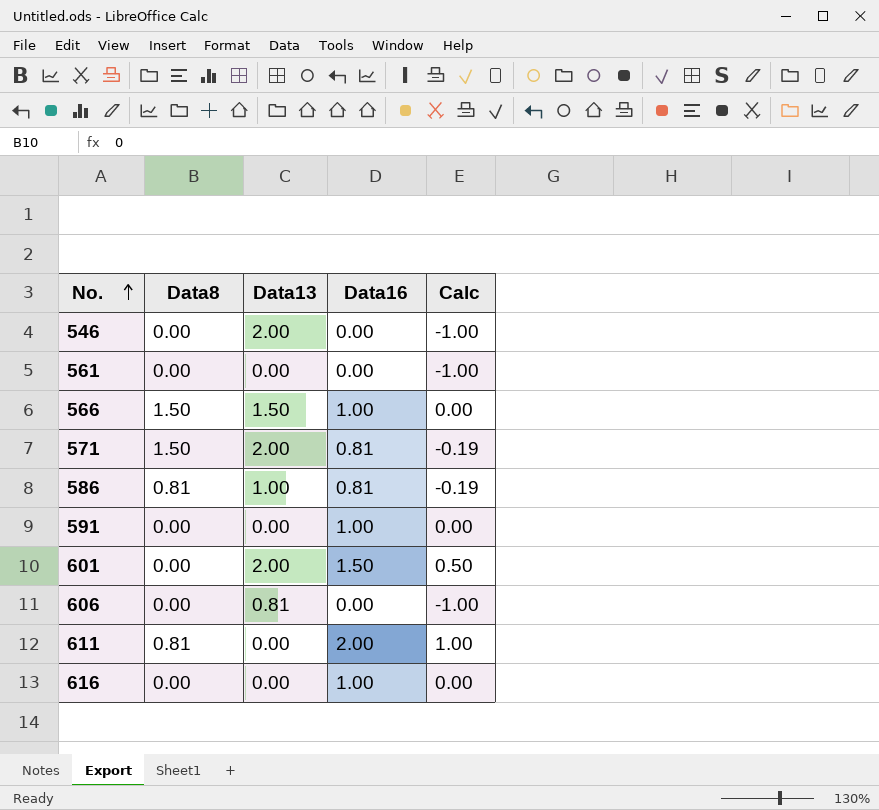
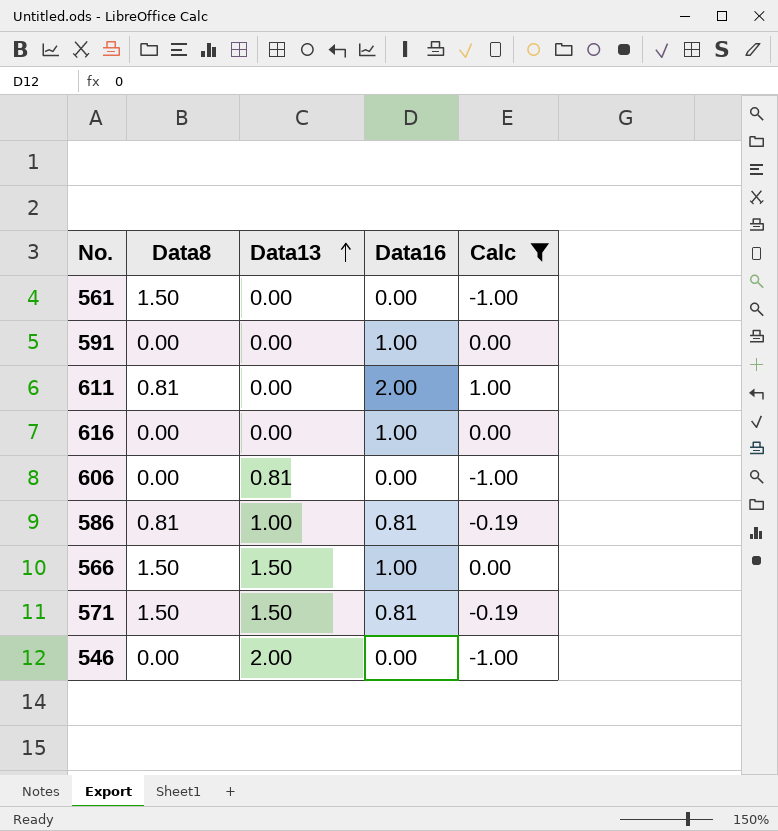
filter: none -> Calc != 0.50
row order: No. ascending -> Data13 ascending
561 | Data8: 0.00 -> 1.50
571 | Data13: 2.00 -> 1.50

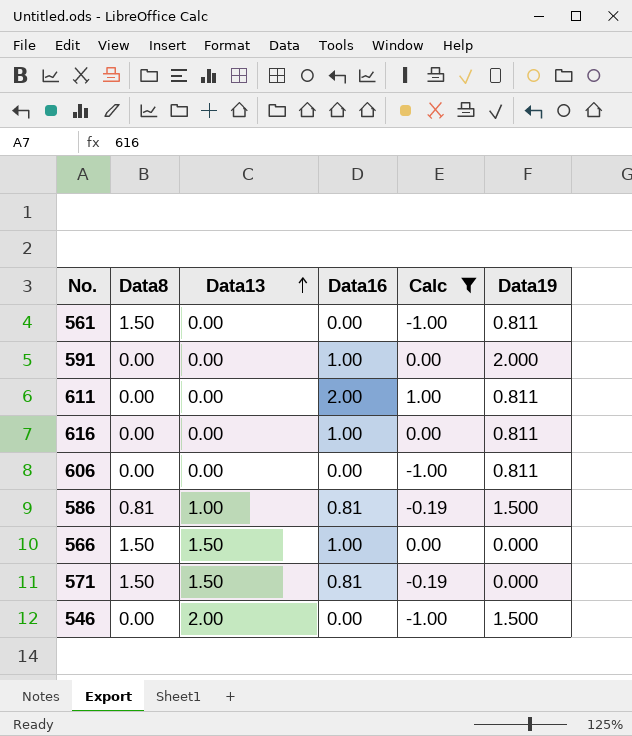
column Data19 | position: none -> 6
611 | Data8: 0.81 -> 0.00
606 | Data13: 0.81 -> 0.00

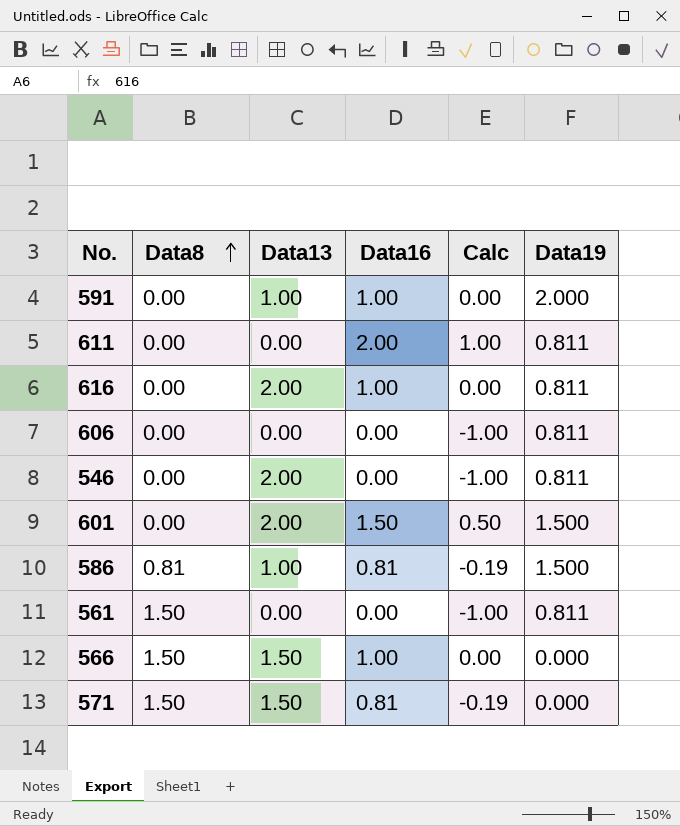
filter: Calc != 0.50 -> none
row order: Data13 ascending -> Data8 ascending
591 | Data13: 0.00 -> 1.00
616 | Data13: 0.00 -> 2.00
546 | Data19: 1.500 -> 0.811

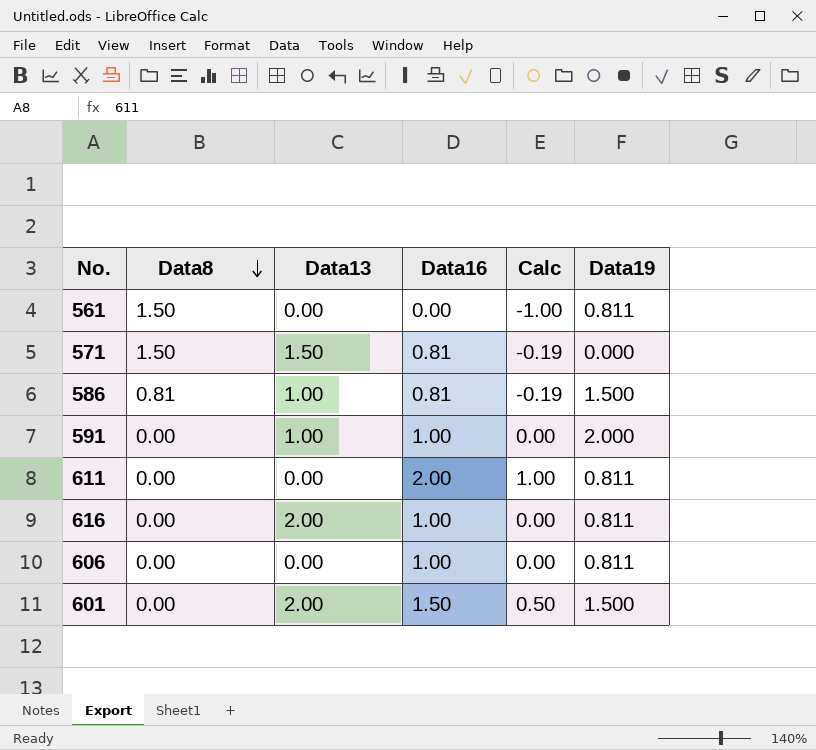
row order: Data8 ascending -> Data8 descending
row 546: 0.00 | 2.00 | 0.00 | -1.00 | 0.811 -> none
row 566: 1.50 | 1.50 | 1.00 | 0.00 | 0.000 -> none
606 | Data16: 0.00 -> 1.00
606 | Calc: -1.00 -> 0.00

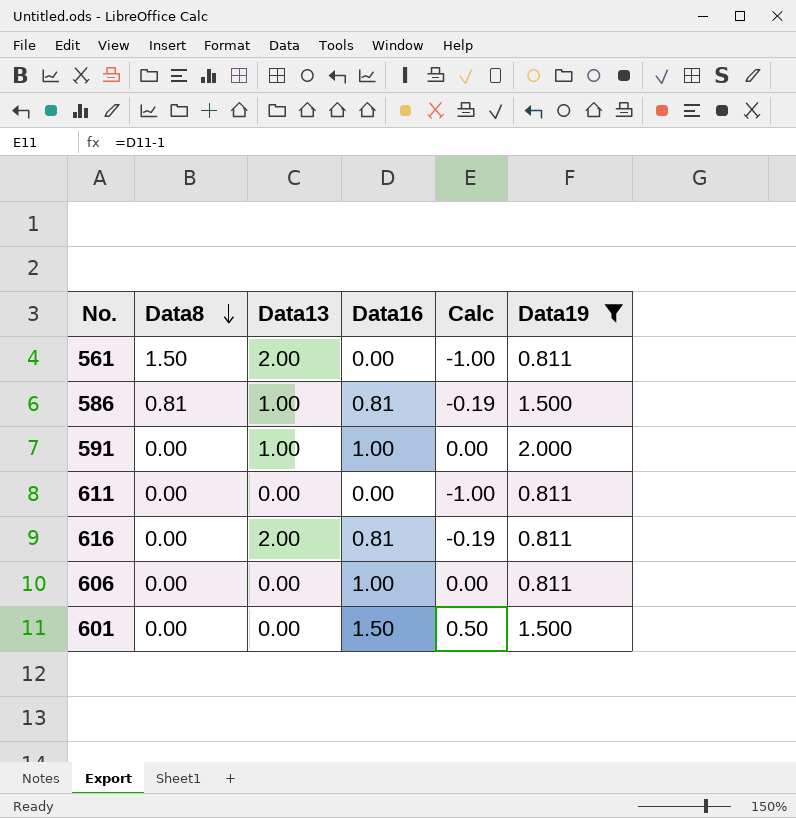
filter: none -> Data19 != 0.000
561 | Data13: 0.00 -> 2.00
611 | Data16: 2.00 -> 0.00
611 | Calc: 1.00 -> -1.00
616 | Data16: 1.00 -> 0.81
616 | Calc: 0.00 -> -0.19
601 | Data13: 2.00 -> 0.00

